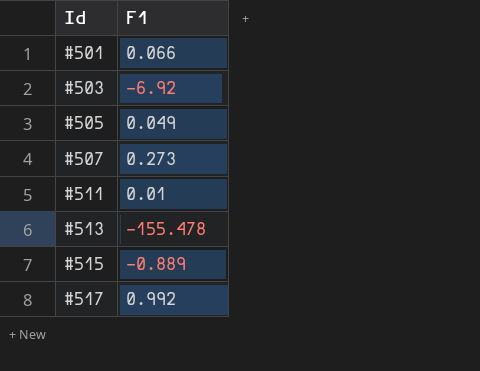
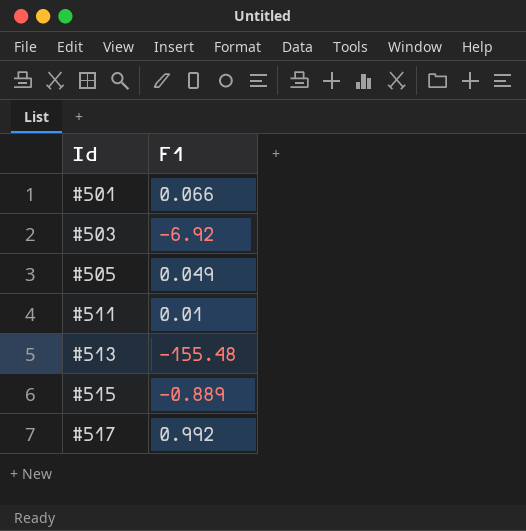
row #507: 0.273 -> none
#513 | F1: -155.478 -> -155.48

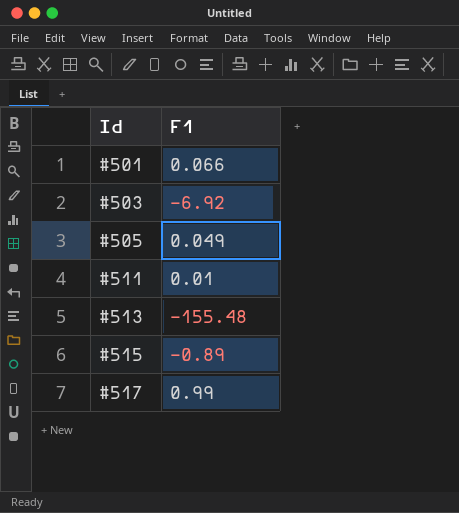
#515 | F1: -0.889 -> -0.89
#517 | F1: 0.992 -> 0.99

